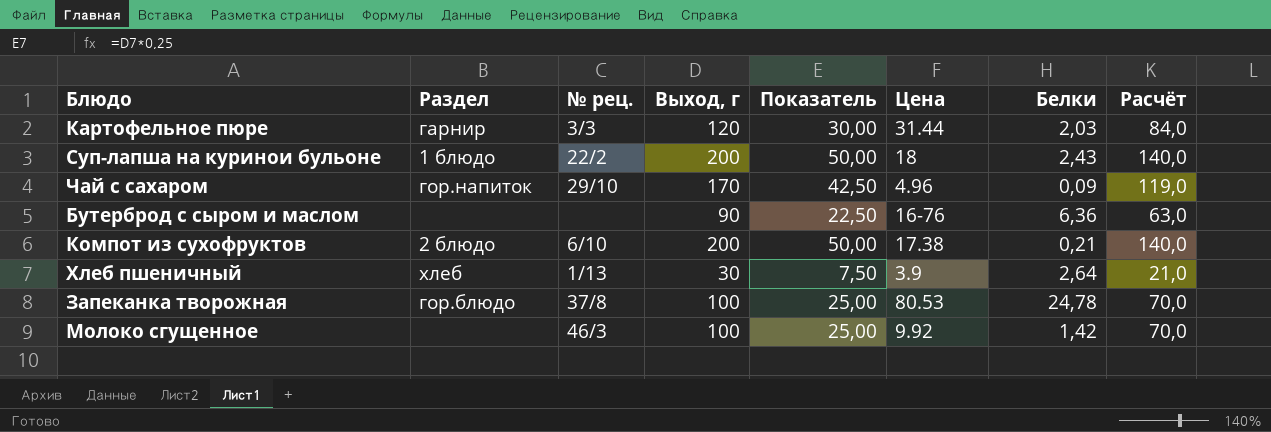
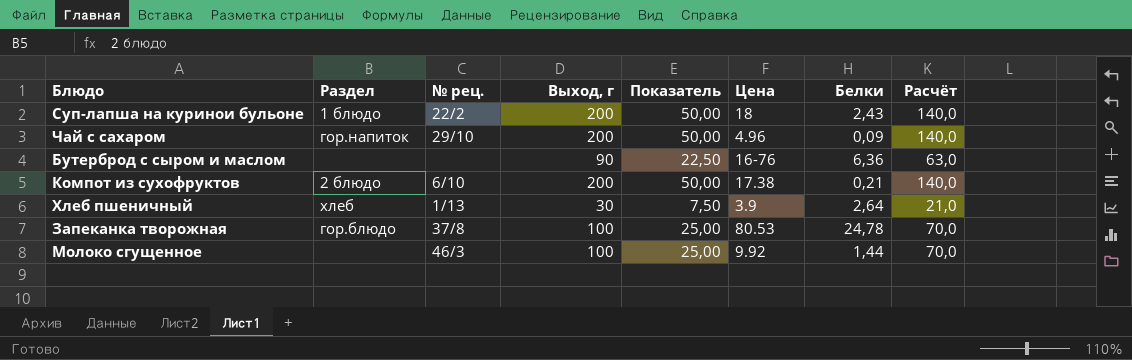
row Картофельное пюре: гарнир | 3/3 | 120 | 30,00 | 31.44 | 2,03 | 84,0 -> none
Чай с сахаром | Выход, г: 170 -> 200
Чай с сахаром | Показатель: 42,50 -> 50,00
Чай с сахаром | Расчёт: 119,0 -> 140,0
Молоко сгущенное | Белки: 1,42 -> 1,44

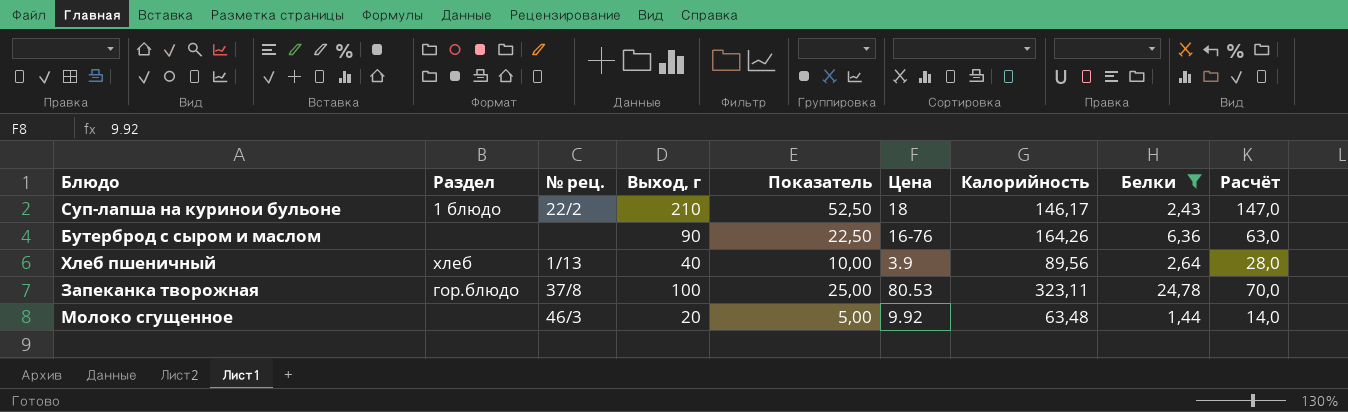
filter: none -> Белки >= 1,44
column Калорийность | position: none -> 7
Суп-лапша на куринои бульоне | Выход, г: 200 -> 210
Суп-лапша на куринои бульоне | Показатель: 50,00 -> 52,50
Суп-лапша на куринои бульоне | Расчёт: 140,0 -> 147,0
Хлеб пшеничный | Выход, г: 30 -> 40
Хлеб пшеничный | Показатель: 7,50 -> 10,00
Хлеб пшеничный | Расчёт: 21,0 -> 28,0
Молоко сгущенное | Выход, г: 100 -> 20
Молоко сгущенное | Показатель: 25,00 -> 5,00
Молоко сгущенное | Расчёт: 70,0 -> 14,0

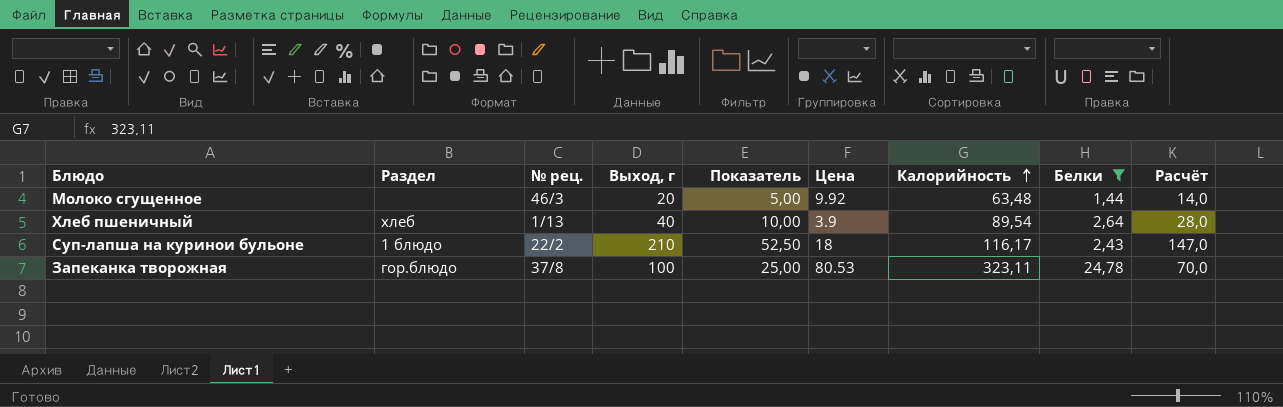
row order: none -> Калорийность ascending
row Бутерброд с сыром и маслом: none | none | 90 | 22,50 | 16-76 | 164,26 | 6,36 | 63,0 -> none
Хлеб пшеничный | Калорийность: 89,56 -> 89,54
Суп-лапша на куринои бульоне | Калорийность: 146,17 -> 116,17

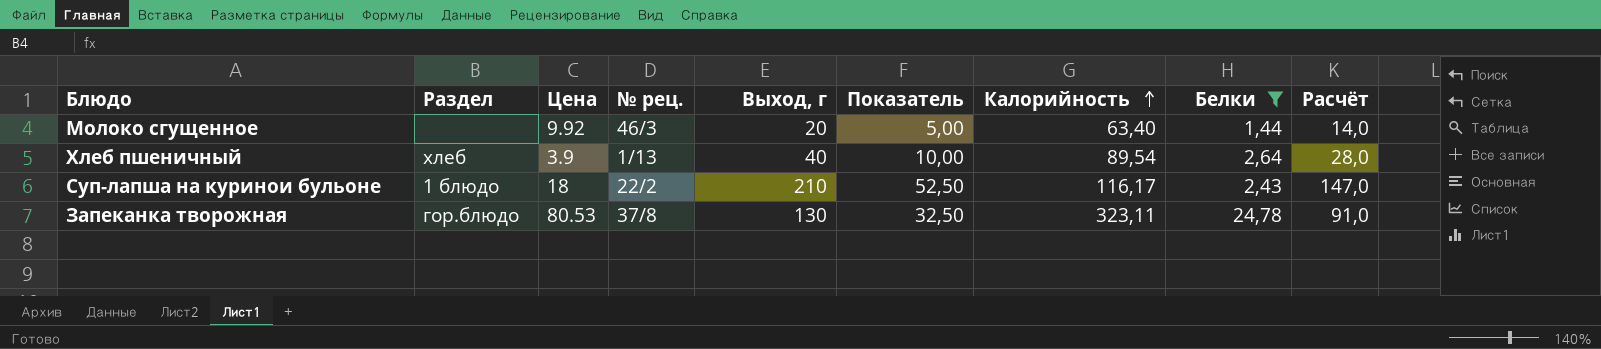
column Цена | position: 6 -> 3
Молоко сгущенное | Калорийность: 63,48 -> 63,40
Запеканка творожная | Выход, г: 100 -> 130
Запеканка творожная | Показатель: 25,00 -> 32,50
Запеканка творожная | Расчёт: 70,0 -> 91,0

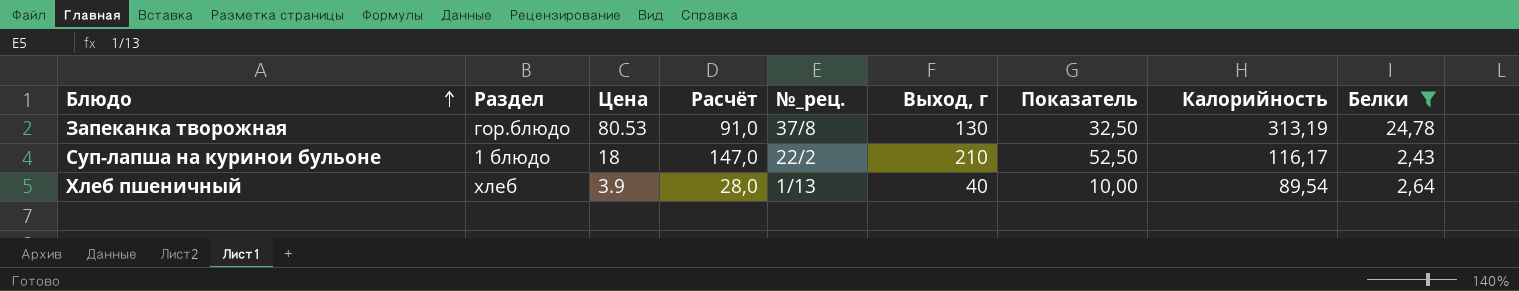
row order: Калорийность ascending -> Блюдо ascending
column Расчёт | position: 9 -> 4
column name: № рец. -> №_рец.
row Молоко сгущенное: none | 9.92 | 46/3 | 20 | 5,00 | 63,40 | 1,44 | 14,0 -> none
Запеканка творожная | Калорийность: 323,11 -> 313,19

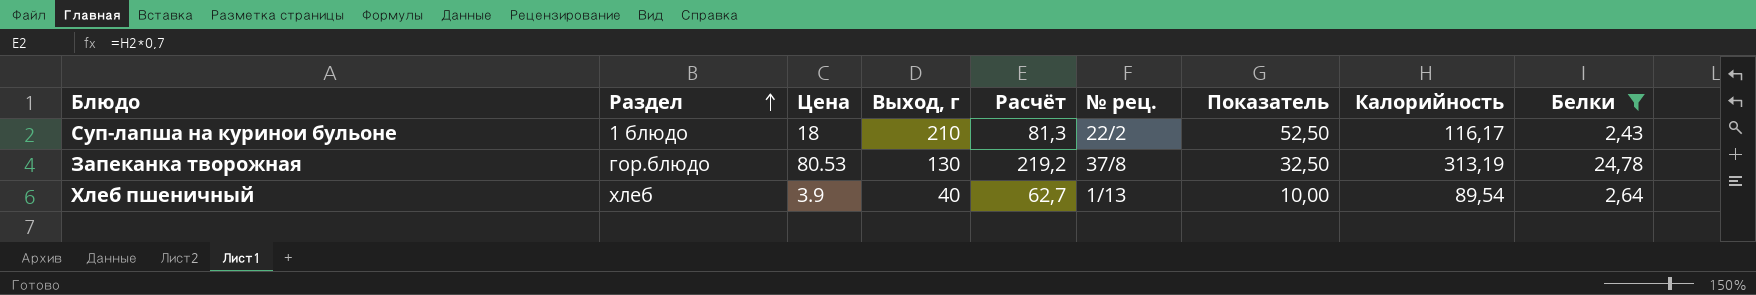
row order: Блюдо ascending -> Раздел ascending
column Выход, г | position: 6 -> 4
column Расчёт | formula: [Выход, г] * 0,7 -> [Калорийность] * 0,7
column name: №_рец. -> № рец.

